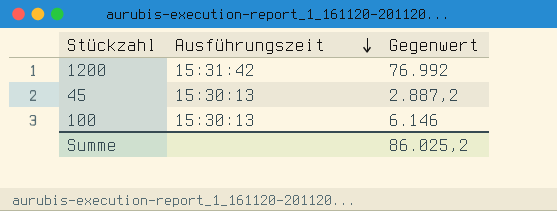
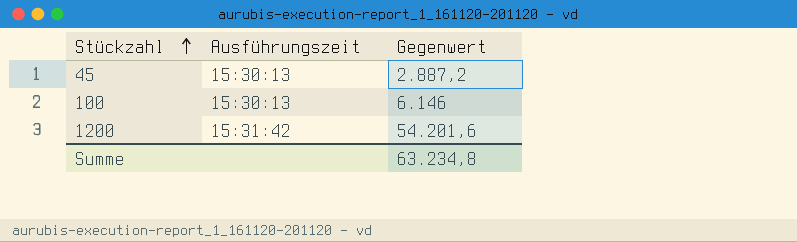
row order: Ausführungszeit descending -> Stückzahl ascending
1200 | Gegenwert: 76.992 -> 54.201,6
Summe | Gegenwert: 86.025,2 -> 63.234,8

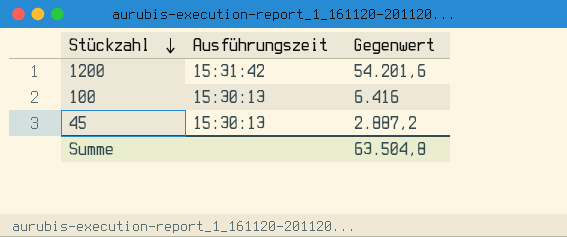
row order: Stückzahl ascending -> Stückzahl descending
100 | Gegenwert: 6.146 -> 6.416
Summe | Gegenwert: 63.234,8 -> 63.504,8

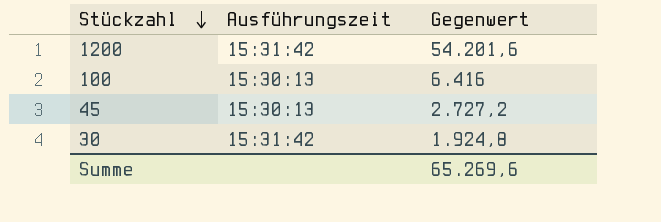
45 | Gegenwert: 2.887,2 -> 2.727,2
row 30: none -> 15:31:42 | 1.924,8
Summe | Gegenwert: 63.504,8 -> 65.269,6

